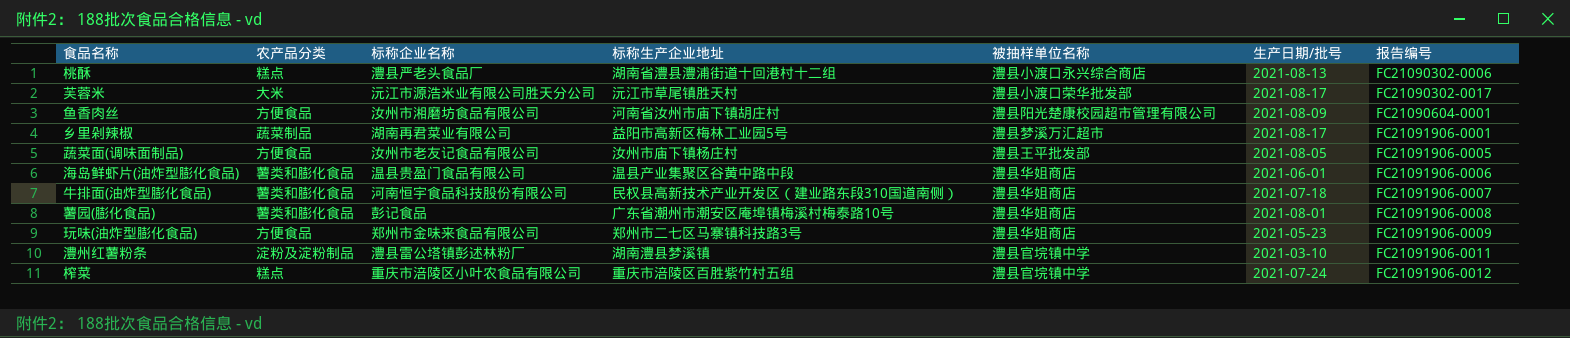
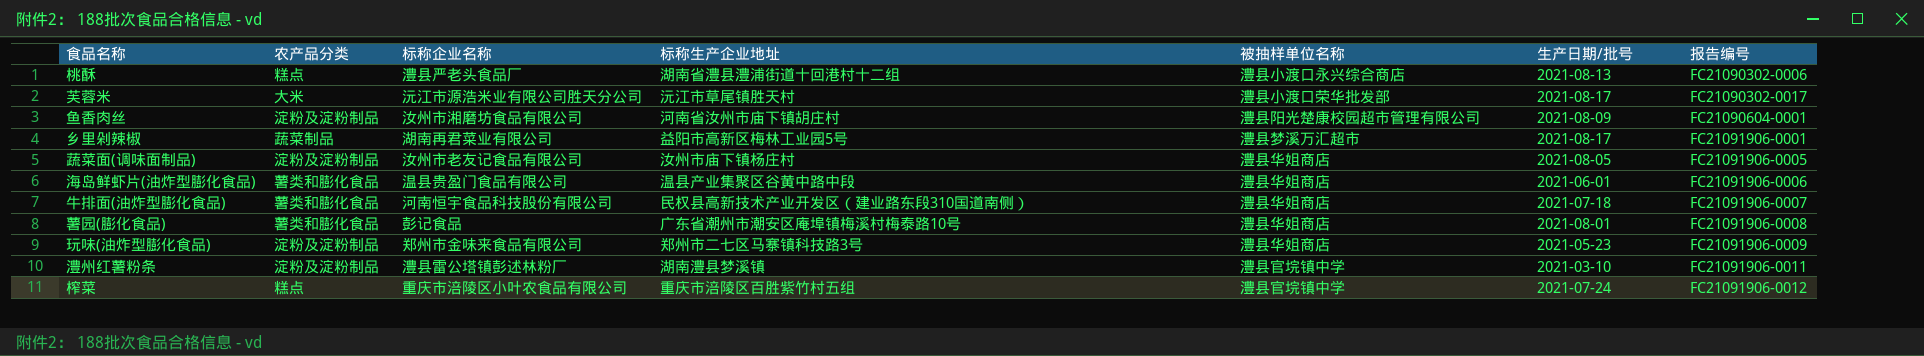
鱼香肉丝 | 农产品分类: 方便食品 -> 淀粉及淀粉制品
蔬菜面(调味面制品) | 农产品分类: 方便食品 -> 淀粉及淀粉制品
蔬菜面(调味面制品) | 被抽样单位名称: 澧县王平批发部 -> 澧县华姐商店
玩味(油炸型膨化食品) | 农产品分类: 方便食品 -> 淀粉及淀粉制品

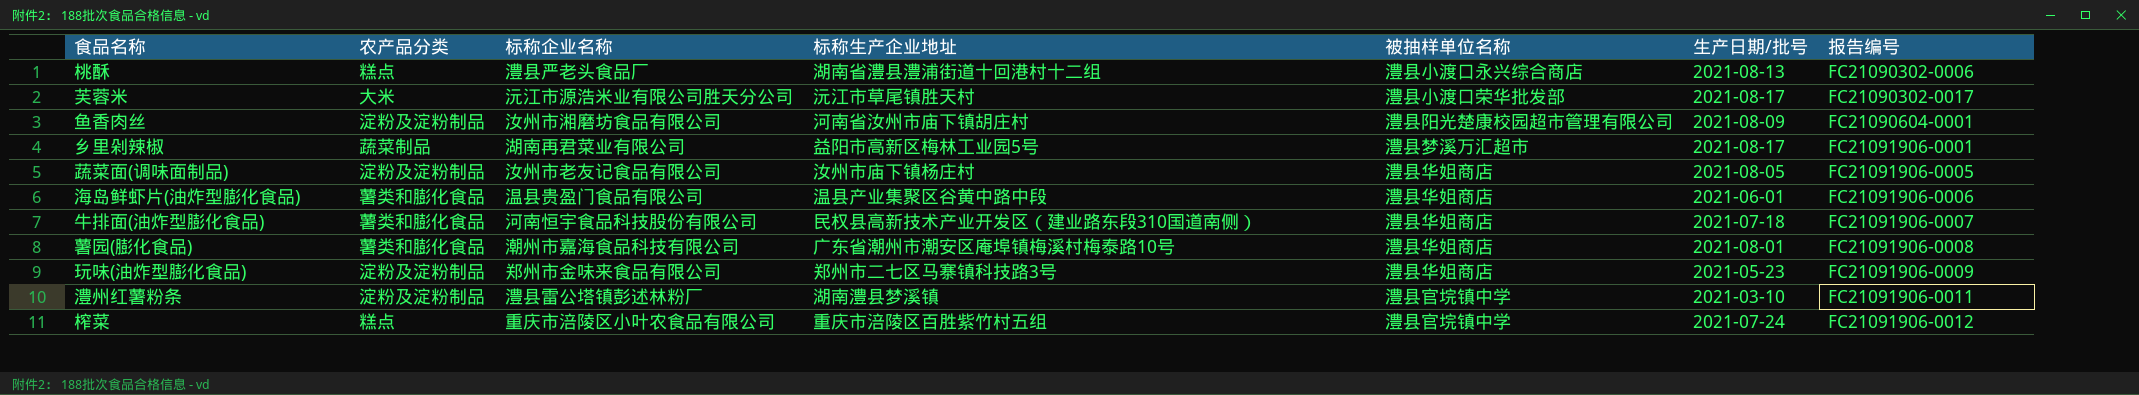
薯园(膨化食品) | 标称企业名称: 彭记食品 -> 潮州市嘉海食品科技有限公司

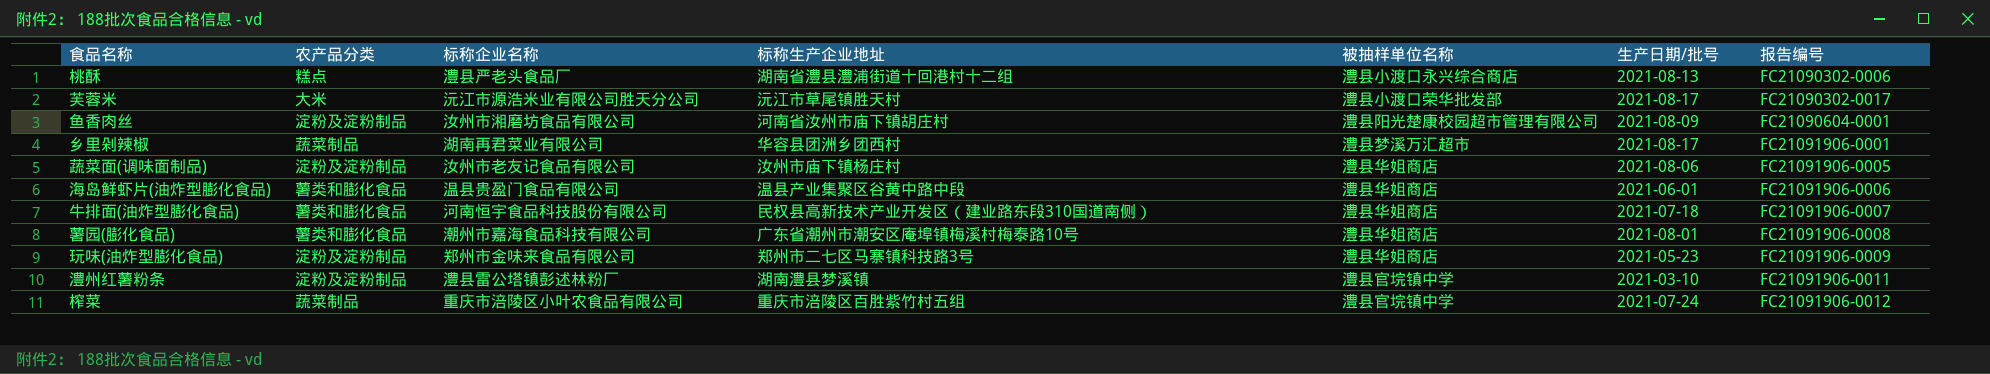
乡里剁辣椒 | 标称生产企业地址: 益阳市高新区梅林工业园5号 -> 华容县团洲乡团西村
蔬菜面(调味面制品) | 生产日期/批号: 2021-08-05 -> 2021-08-06
榨菜 | 农产品分类: 糕点 -> 蔬菜制品

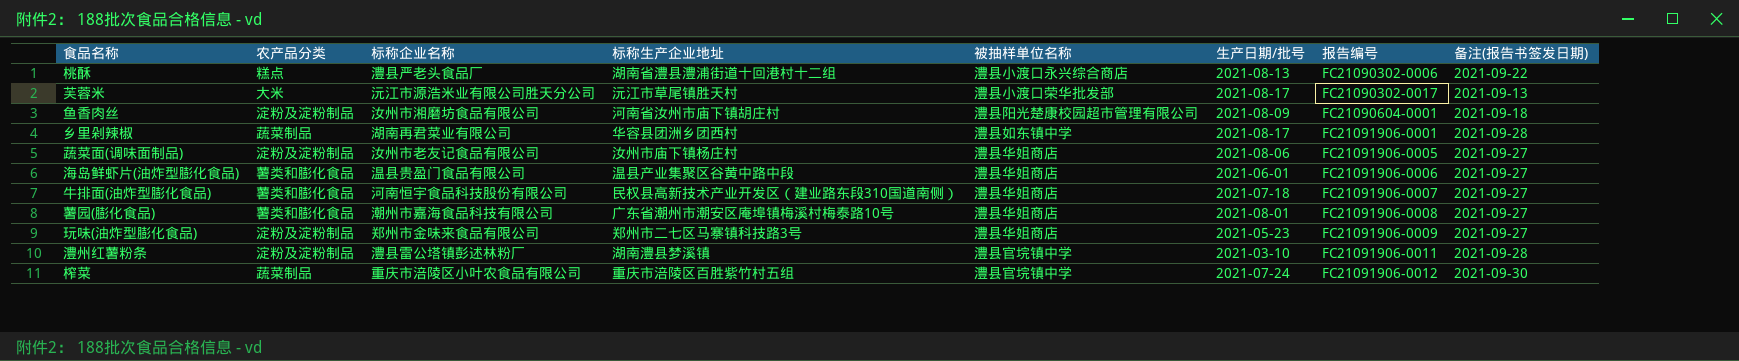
column 备注(报告书签发日期) | position: none -> 8
乡里剁辣椒 | 被抽样单位名称: 澧县梦溪万汇超市 -> 澧县如东镇中学

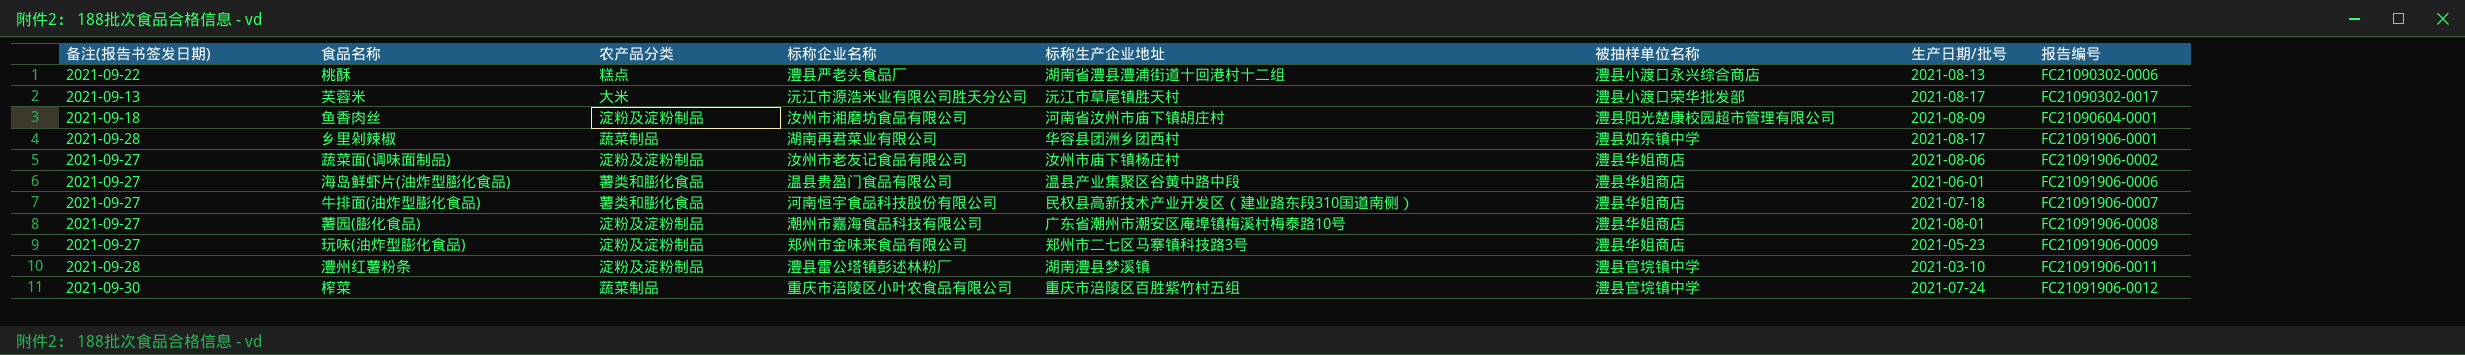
column 备注(报告书签发日期) | position: 8 -> 1
蔬菜面(调味面制品) | 报告编号: FC21091906-0005 -> FC21091906-0002
薯园(膨化食品) | 农产品分类: 薯类和膨化食品 -> 淀粉及淀粉制品

